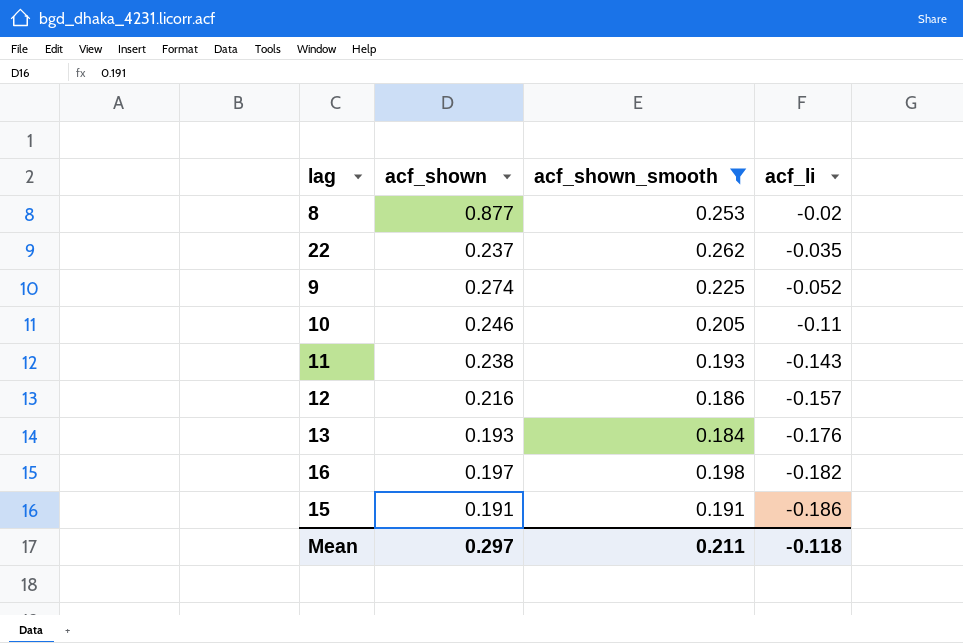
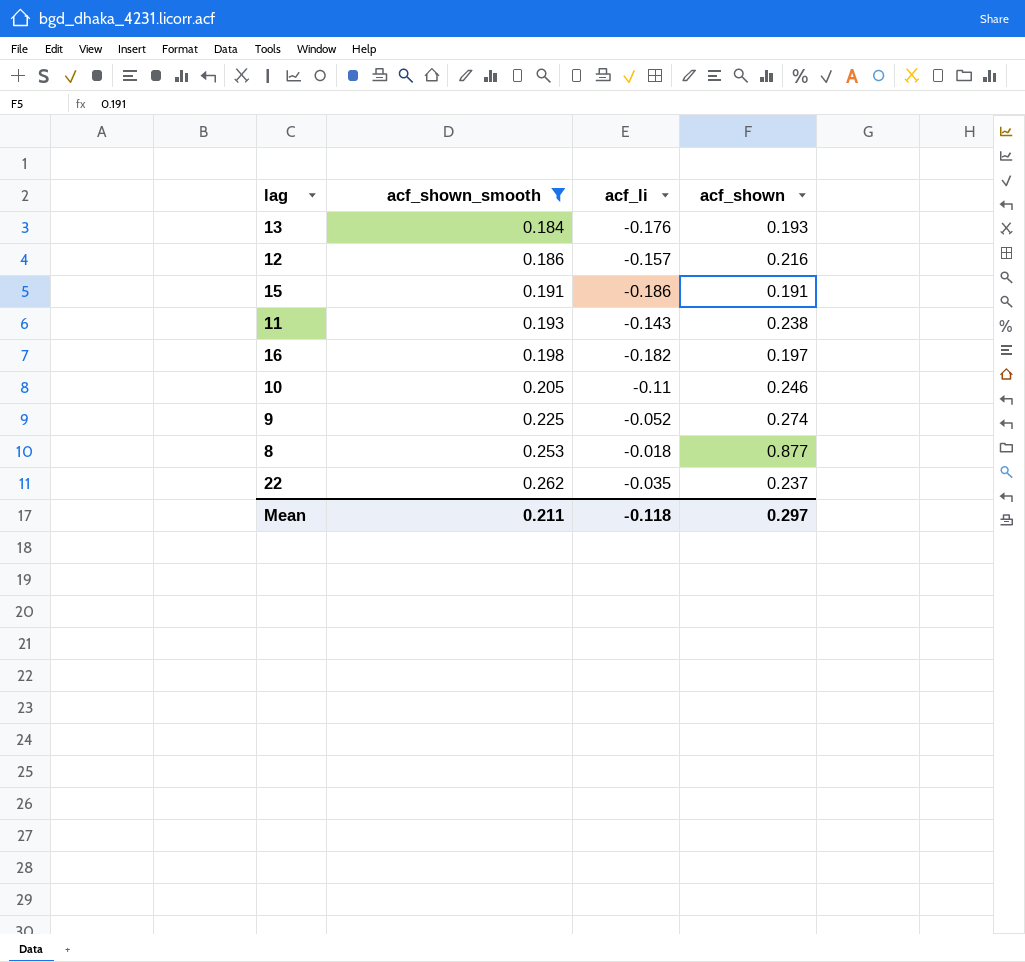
row order: acf_li descending -> acf_shown_smooth ascending
column acf_shown | position: 2 -> 4
8 | acf_li: -0.02 -> -0.018

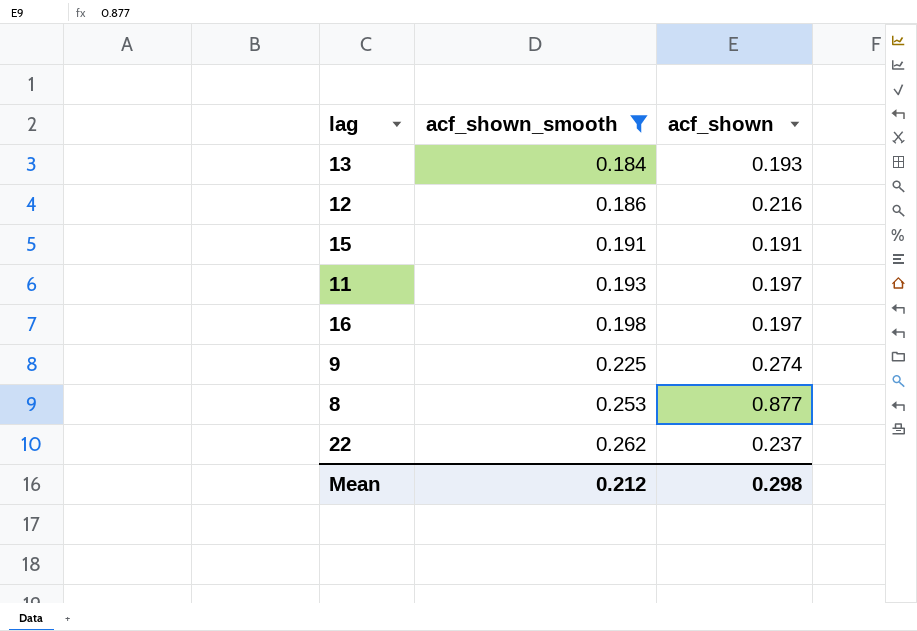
column acf_li | position: 3 -> none
row 10: 0.205 | -0.11 | 0.246 -> none
11 | acf_shown: 0.238 -> 0.197
Mean | acf_shown_smooth: 0.211 -> 0.212
Mean | acf_shown: 0.297 -> 0.298

